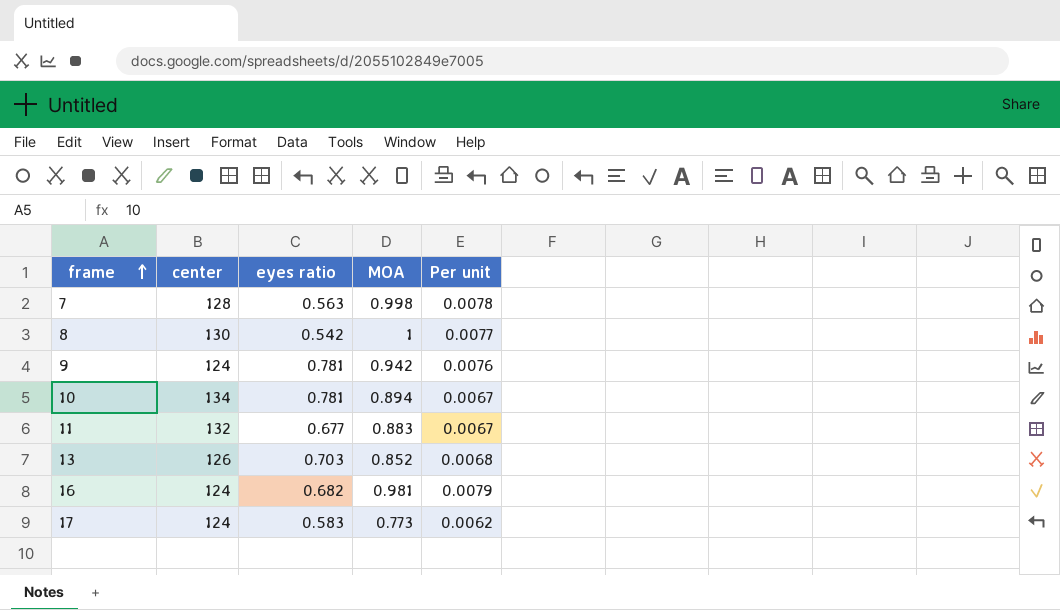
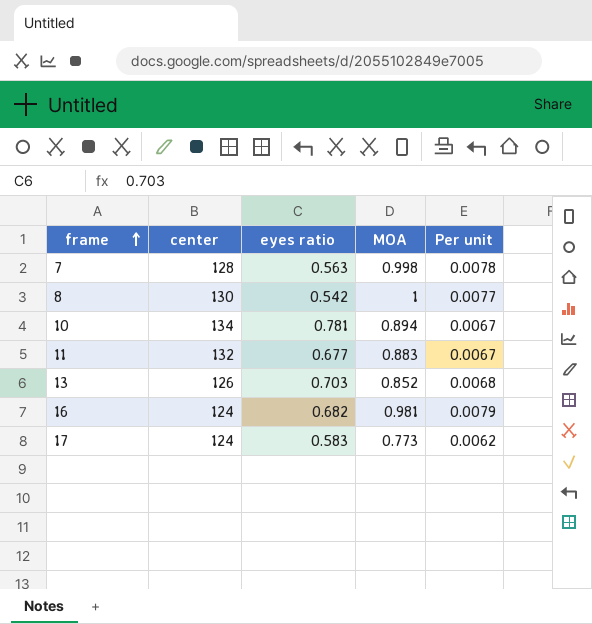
row 9: 124 | 0.781 | 0.942 | 0.0076 -> none

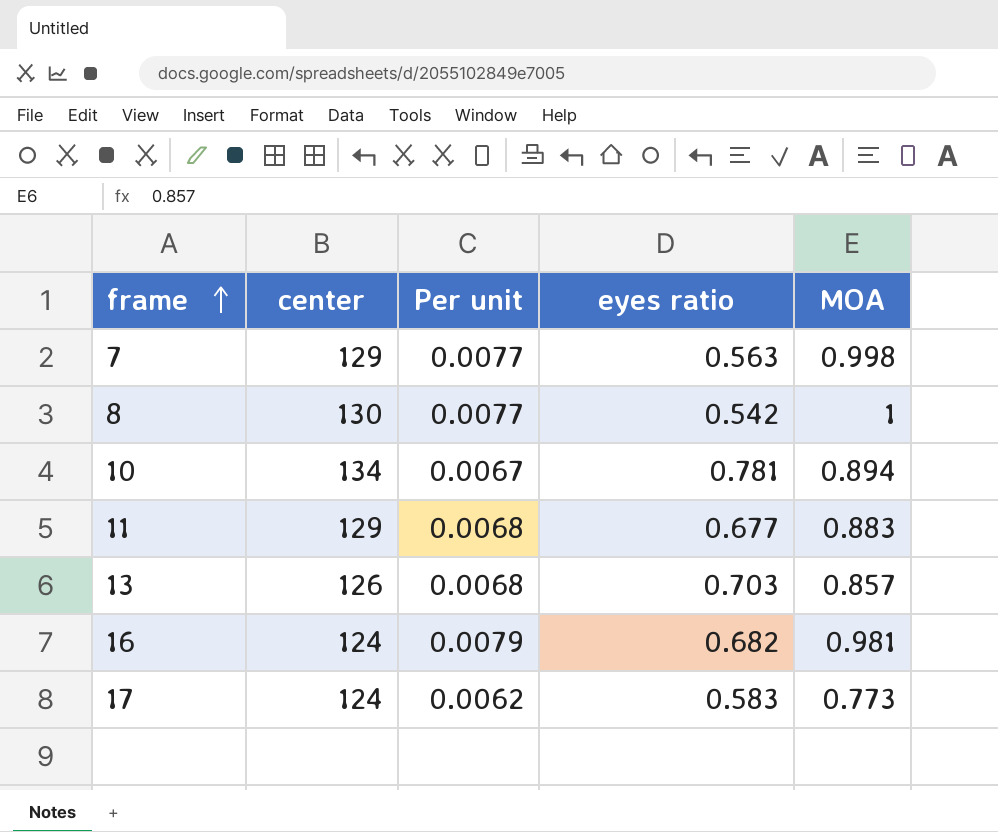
column Per unit | position: 5 -> 3
7 | center: 128 -> 129
7 | Per unit: 0.0078 -> 0.0077
11 | center: 132 -> 129
11 | Per unit: 0.0067 -> 0.0068
13 | MOA: 0.852 -> 0.857

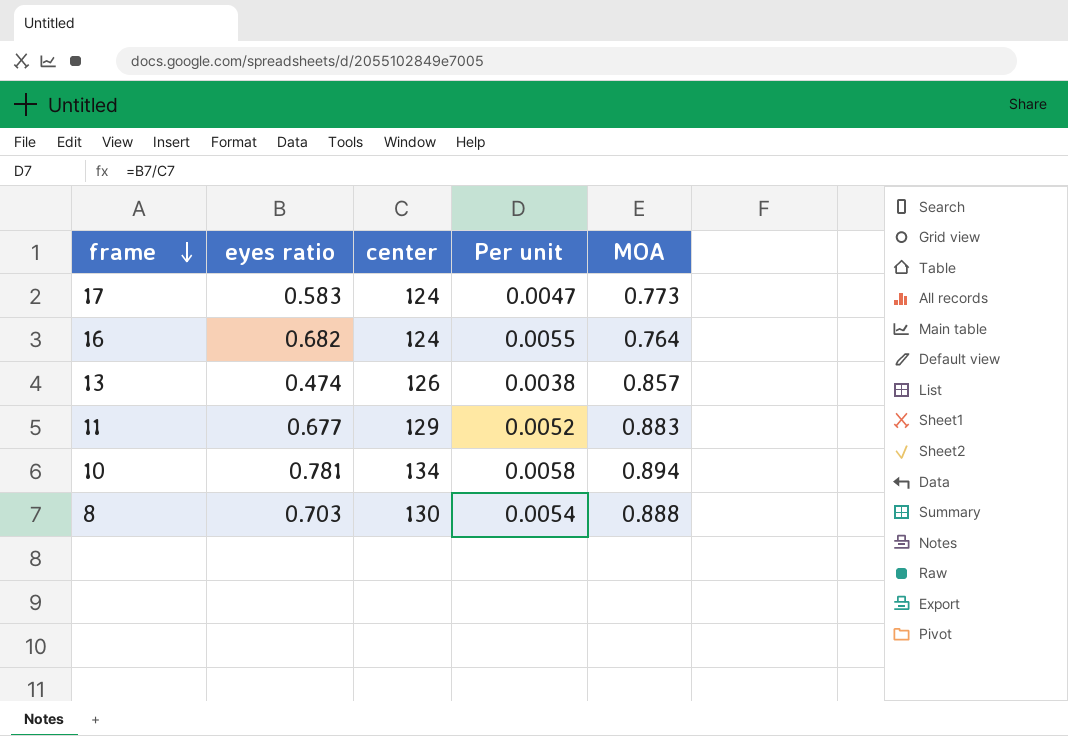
row order: frame ascending -> frame descending
column eyes ratio | position: 4 -> 2
column Per unit | formula: [MOA] / [center] -> [eyes ratio] / [center]
row 7: 129 | 0.0077 | 0.563 | 0.998 -> none
16 | MOA: 0.981 -> 0.764
13 | eyes ratio: 0.703 -> 0.474
8 | eyes ratio: 0.542 -> 0.703
8 | MOA: 1 -> 0.888

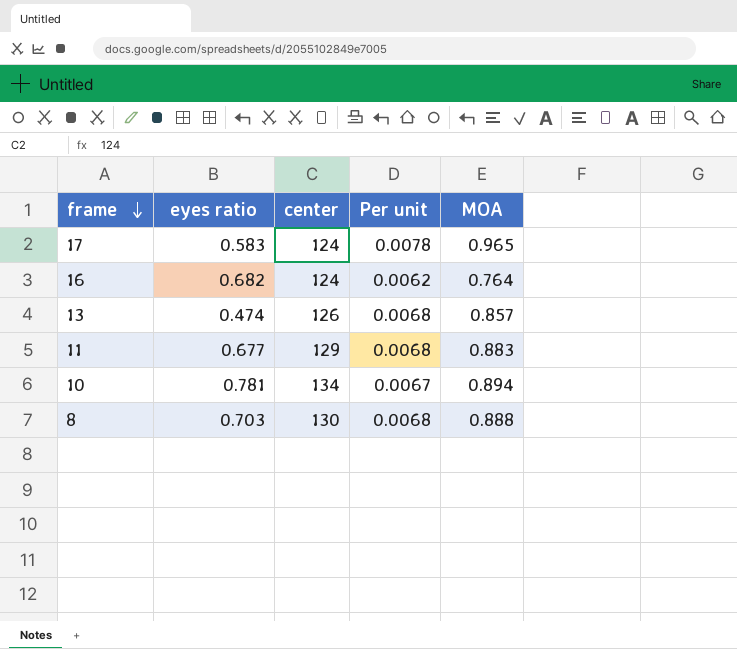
column Per unit | formula: [eyes ratio] / [center] -> [MOA] / [center]
17 | MOA: 0.773 -> 0.965

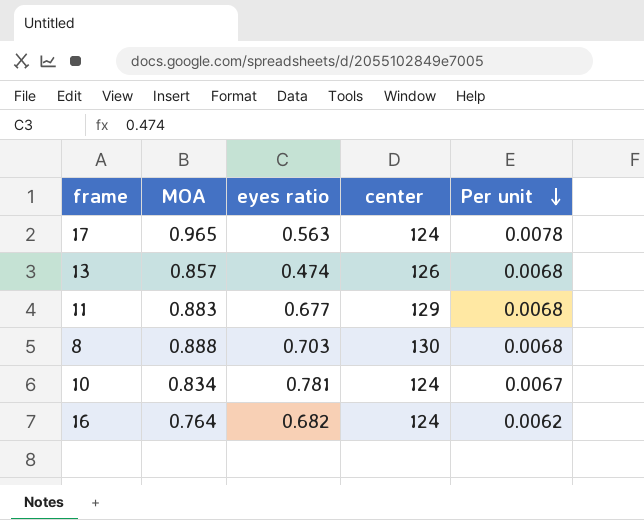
row order: frame descending -> Per unit descending
column MOA | position: 5 -> 2
17 | eyes ratio: 0.583 -> 0.563
10 | MOA: 0.894 -> 0.834
10 | center: 134 -> 124

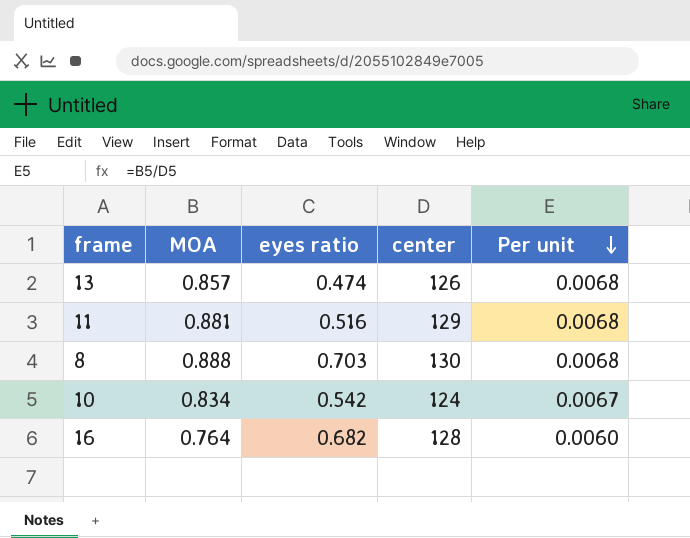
row 17: 0.965 | 0.563 | 124 | 0.0078 -> none
11 | MOA: 0.883 -> 0.881
11 | eyes ratio: 0.677 -> 0.516
10 | eyes ratio: 0.781 -> 0.542
16 | center: 124 -> 128
16 | Per unit: 0.0062 -> 0.0060

